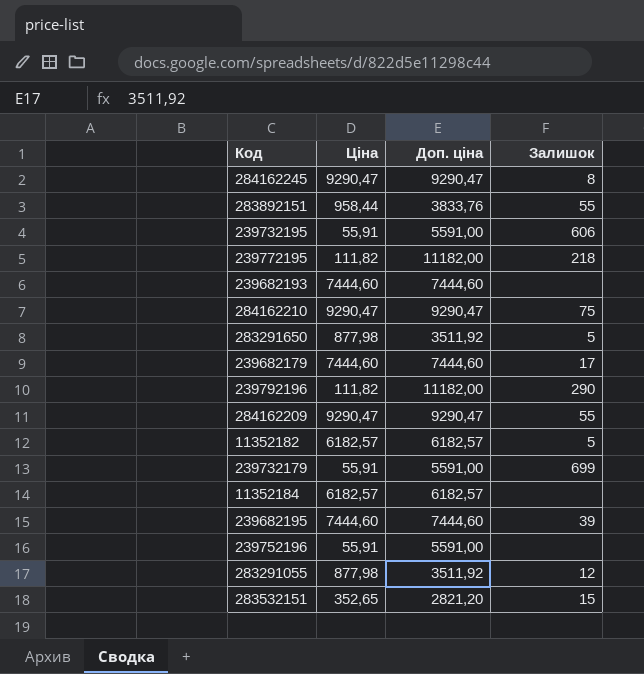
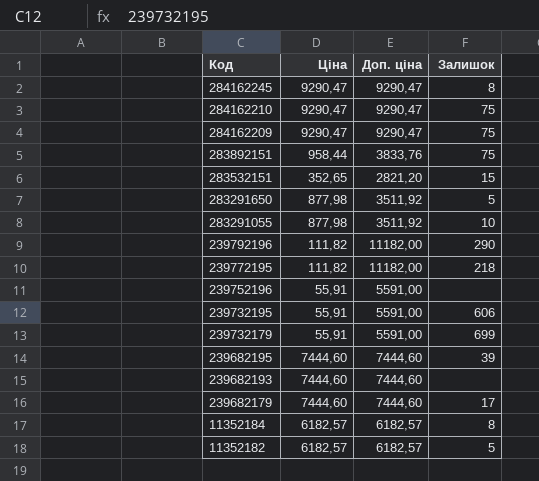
row order: none -> Код descending
284162209 | Залишок: 55 -> 75
283892151 | Залишок: 55 -> 75
283291055 | Залишок: 12 -> 10
11352184 | Залишок: none -> 8

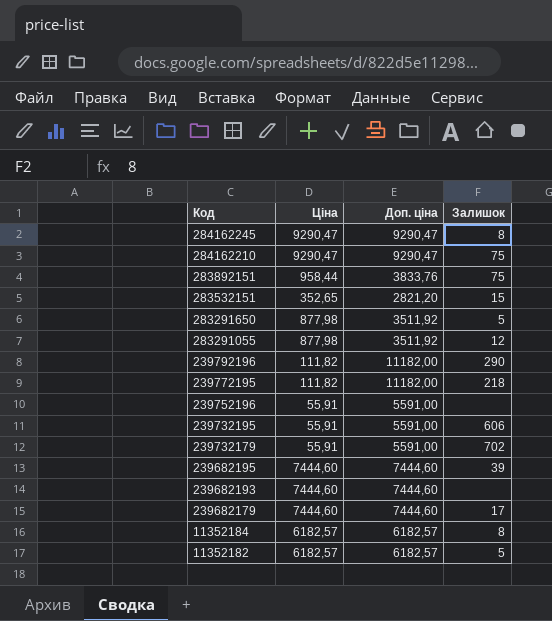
row 284162209: 9290,47 | 9290,47 | 75 -> none
283291055 | Залишок: 10 -> 12
239732179 | Залишок: 699 -> 702

